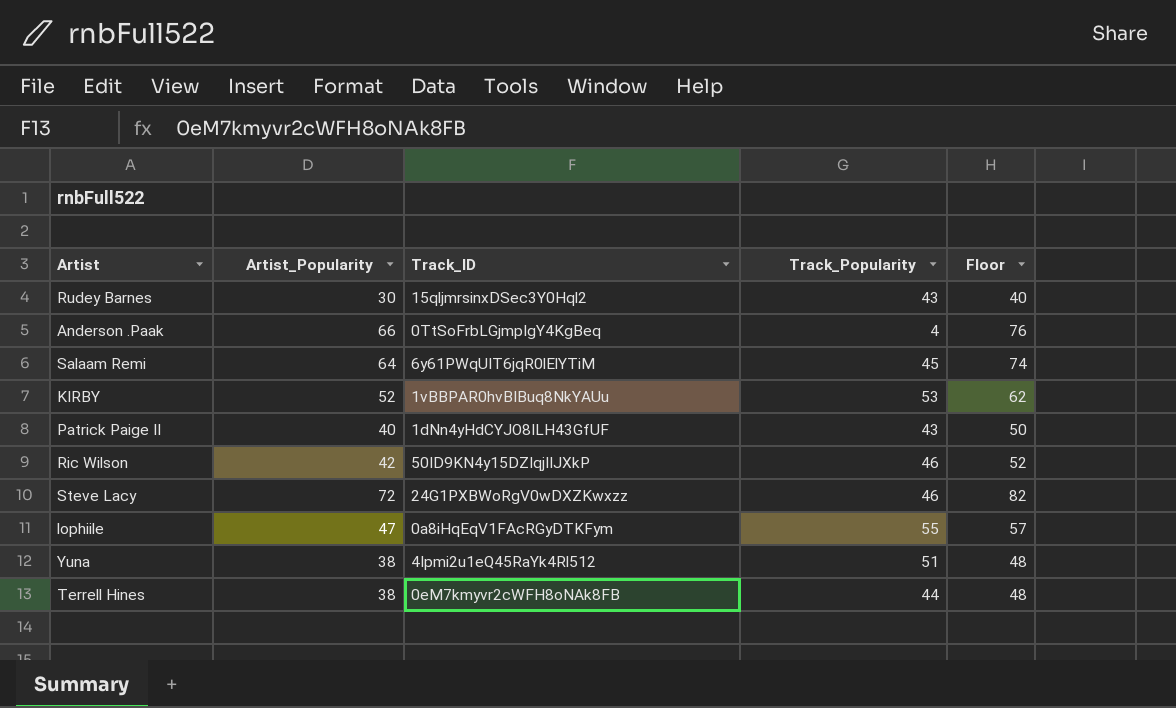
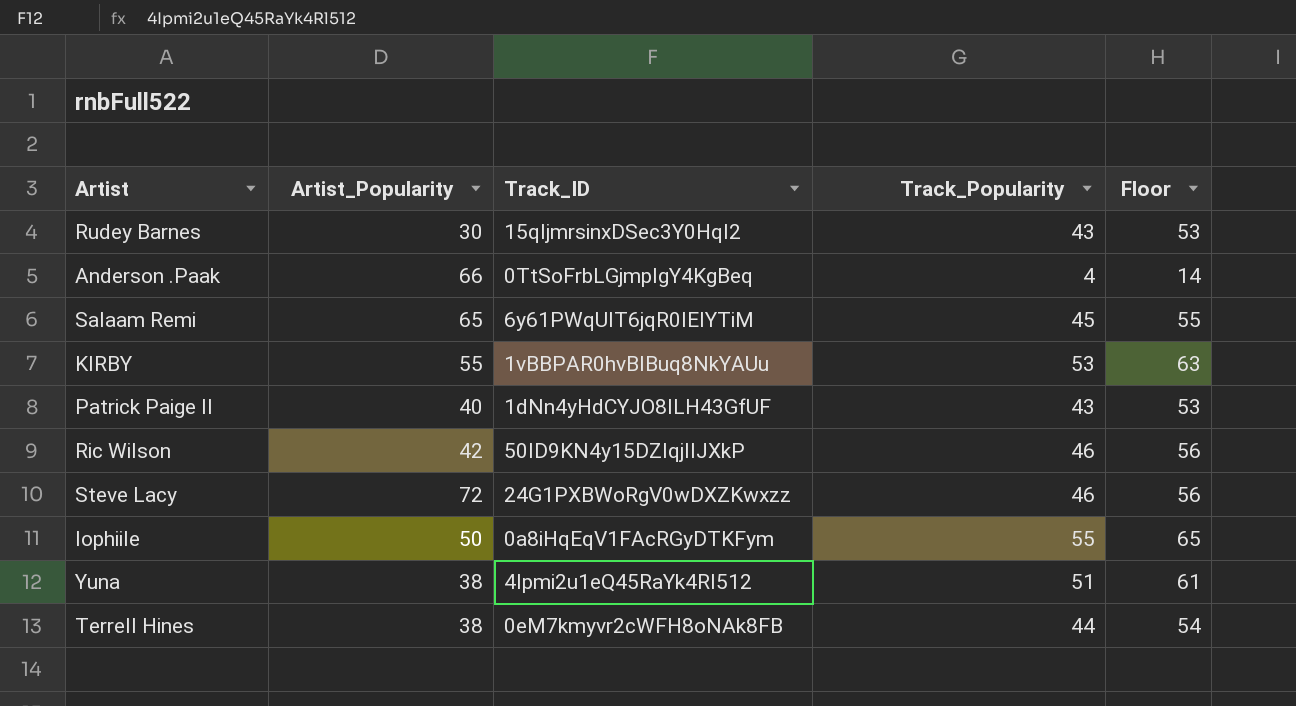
column Floor | formula: [Artist_Popularity] + 10 -> [Track_Popularity] + 10
Salaam Remi | Artist_Popularity: 64 -> 65
KIRBY | Artist_Popularity: 52 -> 55
lophiile | Artist_Popularity: 47 -> 50

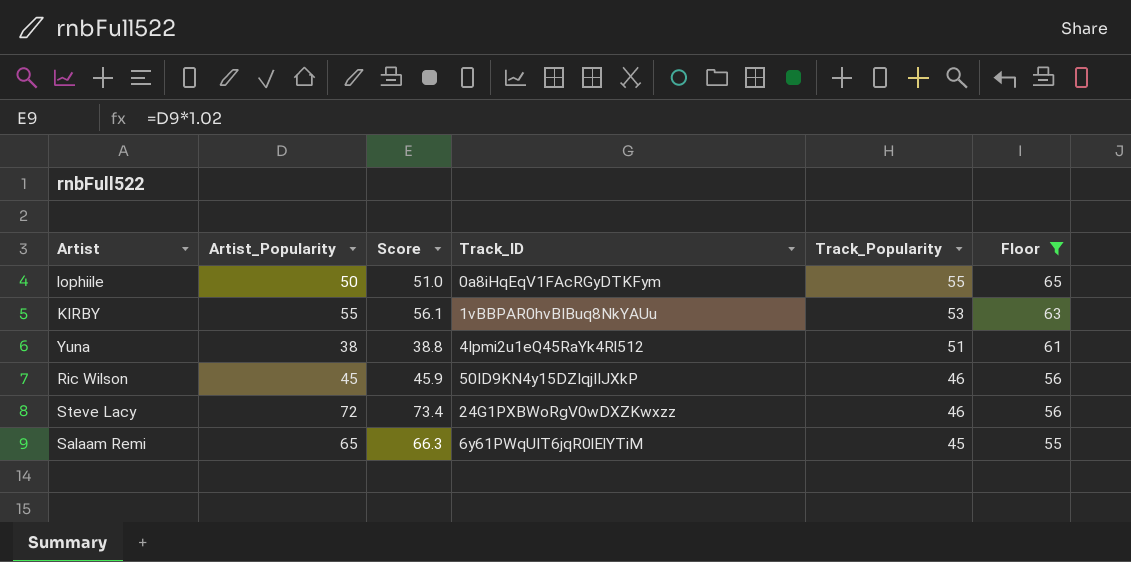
filter: none -> Floor >= 55
row order: none -> Track_Popularity descending
column Score | formula: none -> [Artist_Popularity] * 1.02
Ric Wilson | Artist_Popularity: 42 -> 45

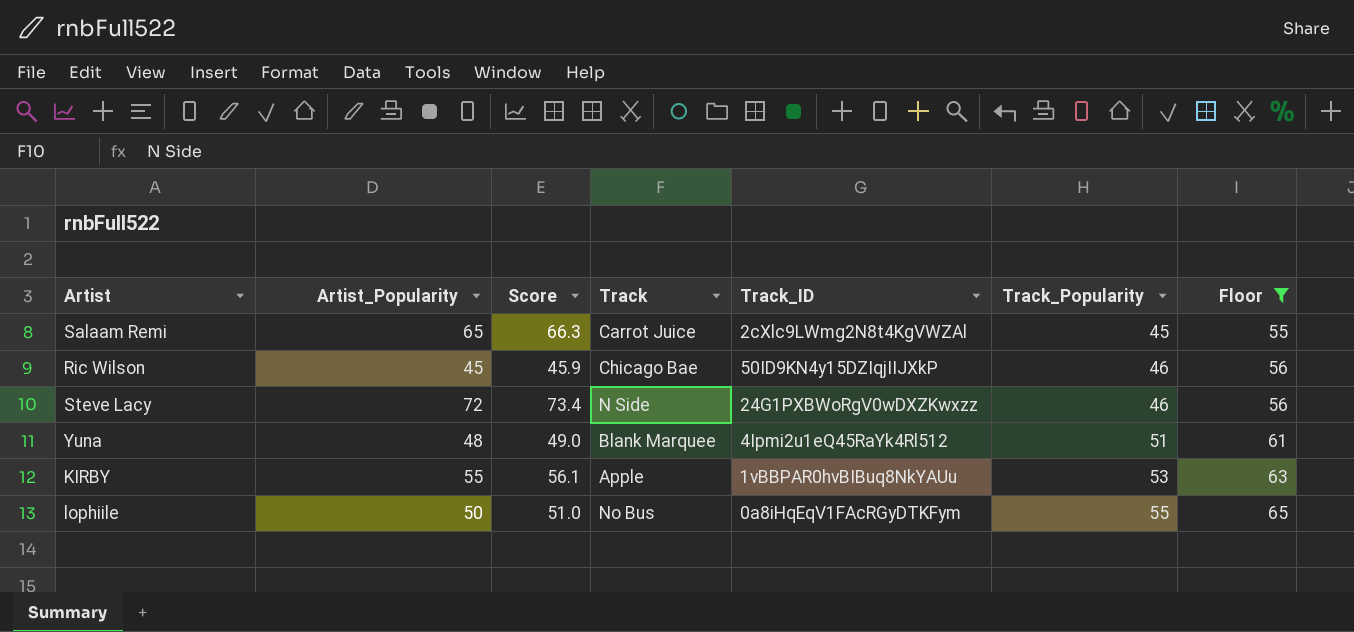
row order: Track_Popularity descending -> Track_Popularity ascending
column Track | position: none -> 4
Salaam Remi | Track_ID: 6y61PWqUIT6jqR0lElYTiM -> 2cXlc9LWmg2N8t4KgVWZAl
Yuna | Artist_Popularity: 38 -> 48
Yuna | Score: 38.8 -> 49.0

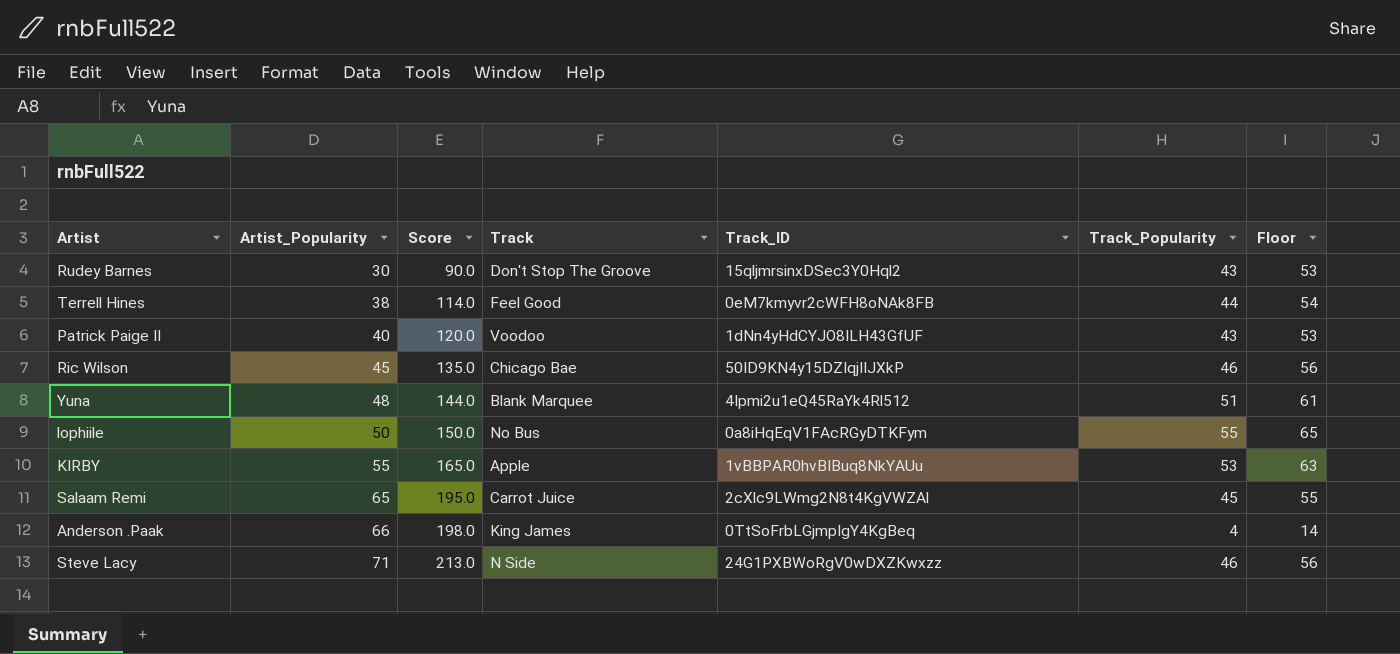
filter: Floor >= 55 -> none
row order: Track_Popularity ascending -> Artist_Popularity ascending
column Score | formula: [Artist_Popularity] * 1.02 -> [Artist_Popularity] * 3
Steve Lacy | Artist_Popularity: 72 -> 71

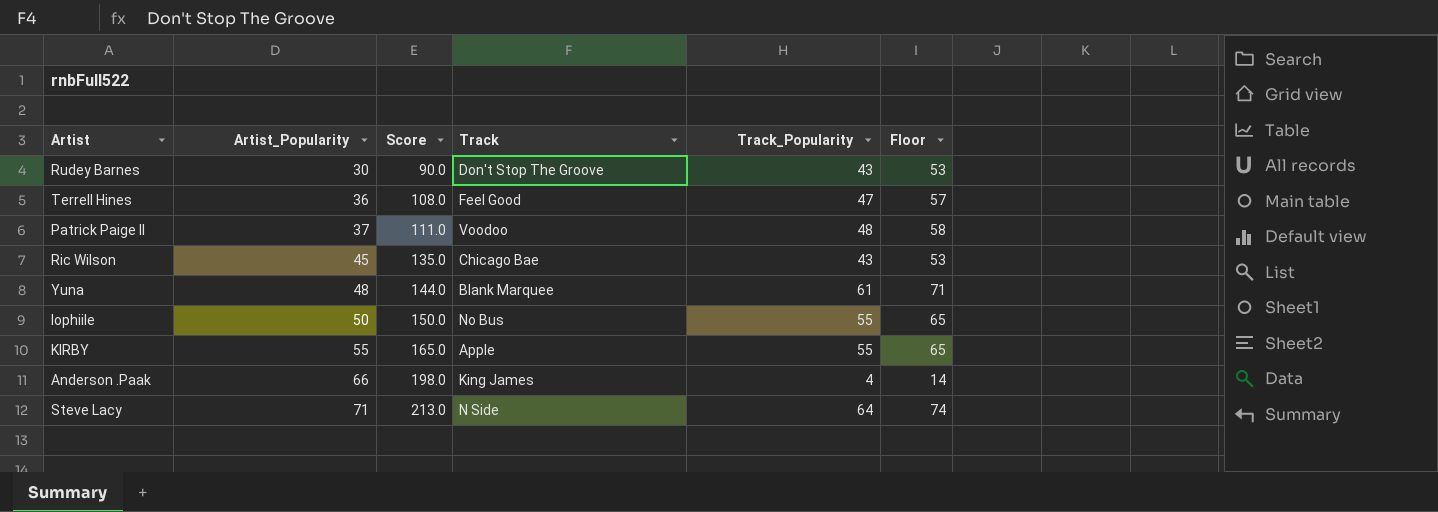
column Track_ID | position: 5 -> none
row Salaam Remi: 65 | 195.0 | Carrot Juice | 2cXlc9LWmg2N8t4KgVWZAl | 45 | 55 -> none
Terrell Hines | Artist_Popularity: 38 -> 36
Terrell Hines | Score: 114.0 -> 108.0
Terrell Hines | Track_Popularity: 44 -> 47
Terrell Hines | Floor: 54 -> 57
Patrick Paige II | Artist_Popularity: 40 -> 37
Patrick Paige II | Score: 120.0 -> 111.0
Patrick Paige II | Track_Popularity: 43 -> 48
Patrick Paige II | Floor: 53 -> 58
Ric Wilson | Track_Popularity: 46 -> 43
Ric Wilson | Floor: 56 -> 53
Yuna | Track_Popularity: 51 -> 61
Yuna | Floor: 61 -> 71
KIRBY | Track_Popularity: 53 -> 55
KIRBY | Floor: 63 -> 65
Steve Lacy | Track_Popularity: 46 -> 64
Steve Lacy | Floor: 56 -> 74

